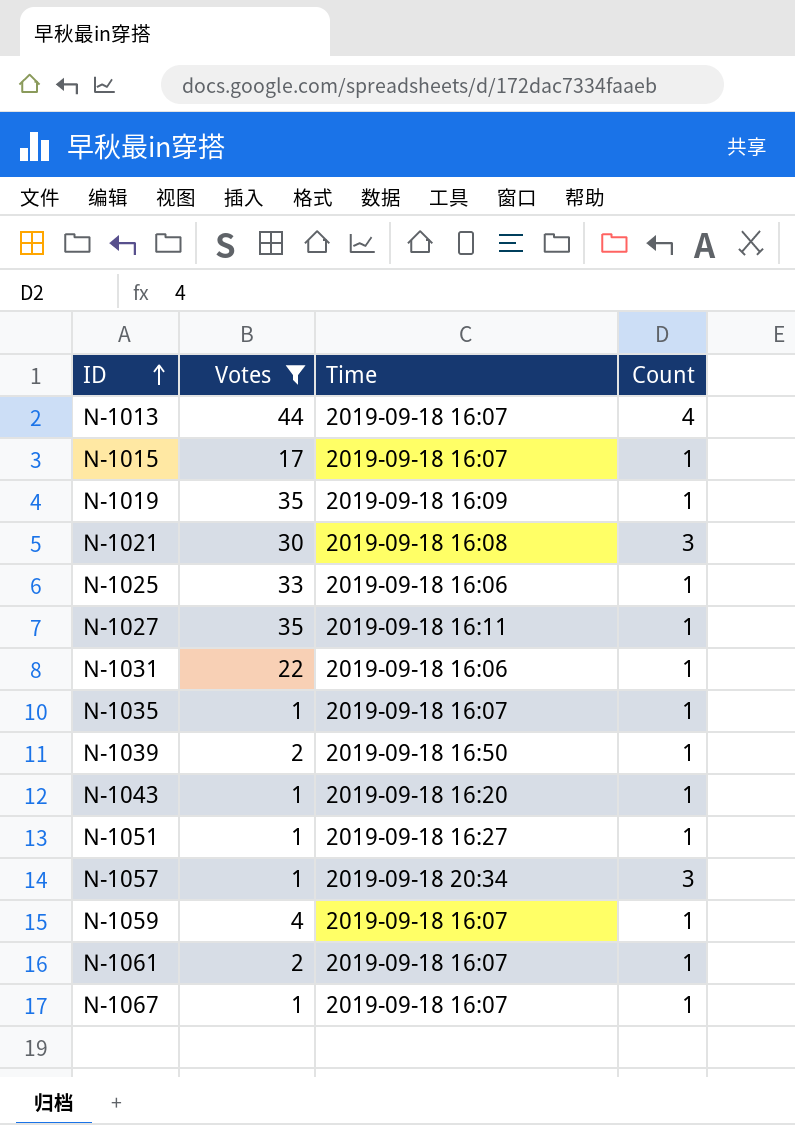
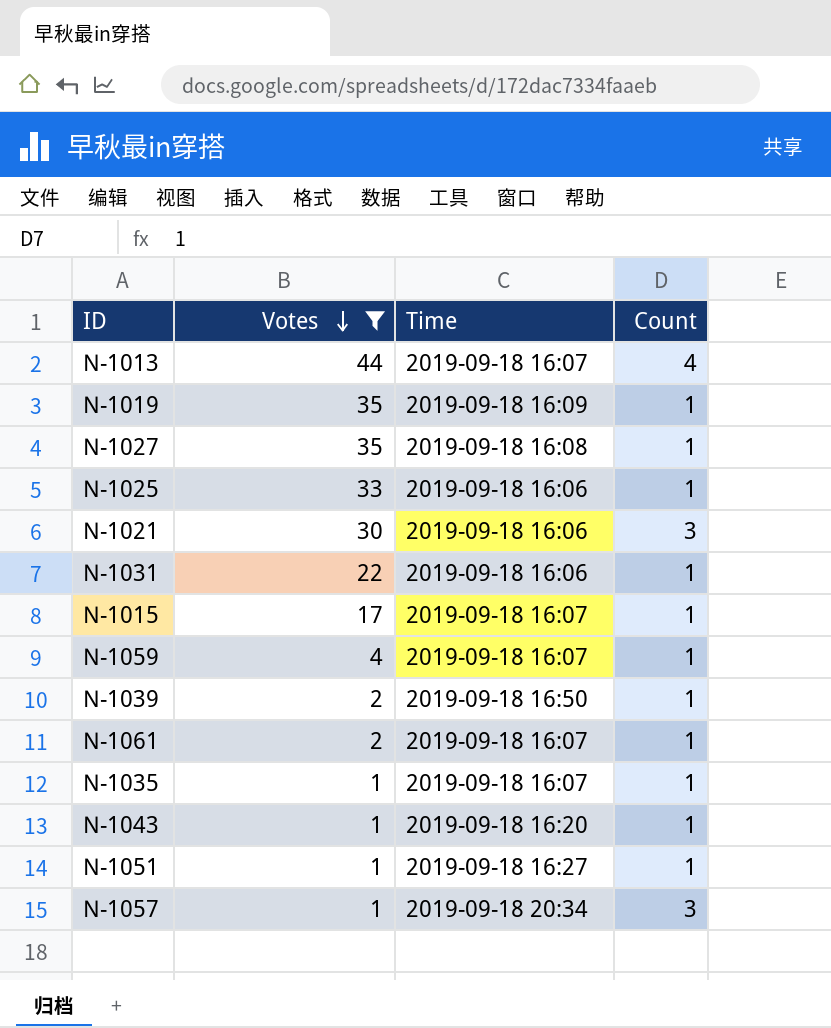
row order: ID ascending -> Votes descending
row N-1067: 1 | 2019-09-18 16:07 | 1 -> none
N-1027 | Time: 2019-09-18 16:11 -> 2019-09-18 16:08
N-1021 | Time: 2019-09-18 16:08 -> 2019-09-18 16:06

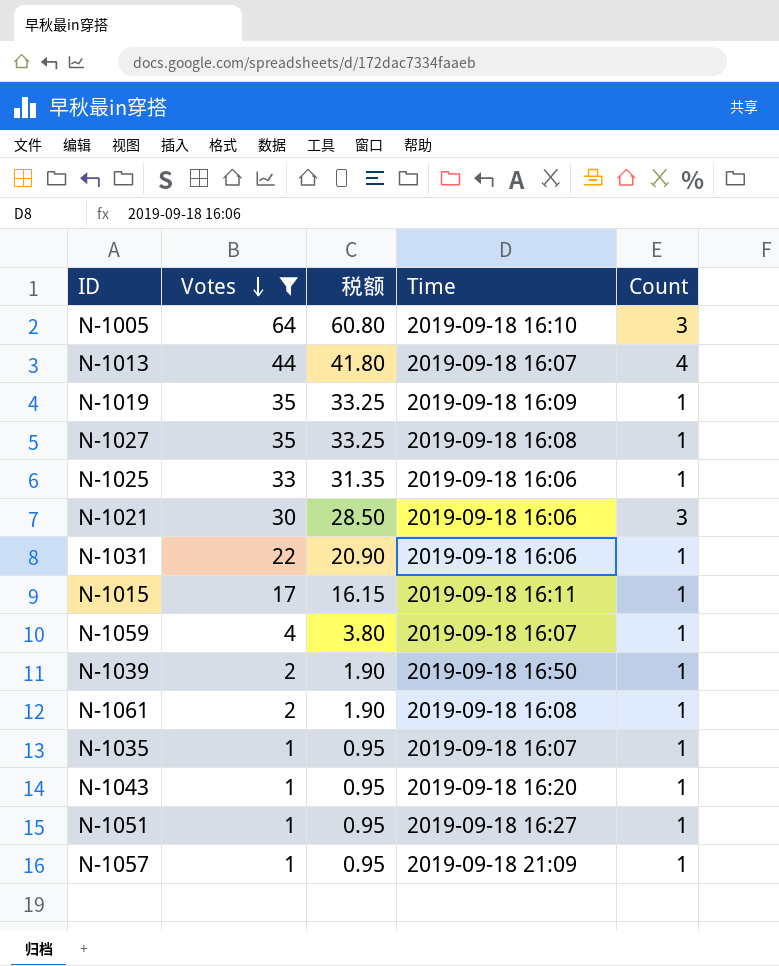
column 税额 | formula: none -> [Votes] * 0.95
row N-1005: none -> 64 | 60.80 | 2019-09-18 16:10 | 3
N-1015 | Time: 2019-09-18 16:07 -> 2019-09-18 16:11
N-1061 | Time: 2019-09-18 16:07 -> 2019-09-18 16:08
N-1057 | Time: 2019-09-18 20:34 -> 2019-09-18 21:09
N-1057 | Count: 3 -> 1

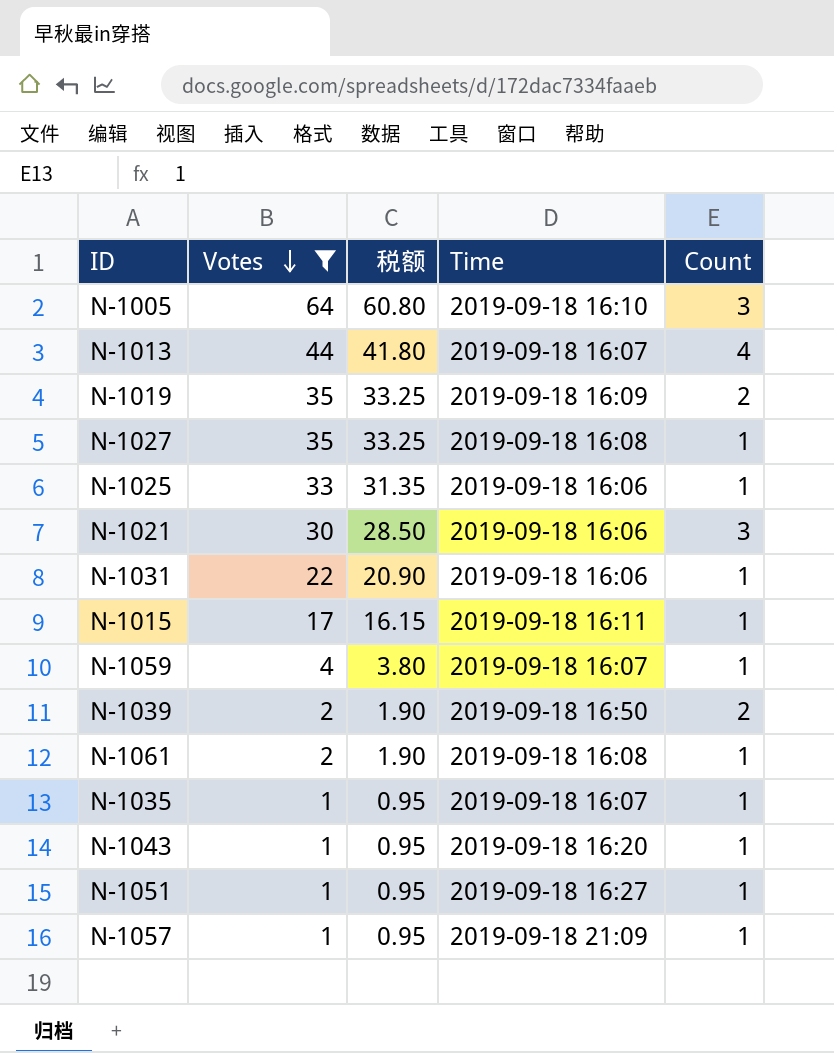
N-1019 | Count: 1 -> 2
N-1039 | Count: 1 -> 2

